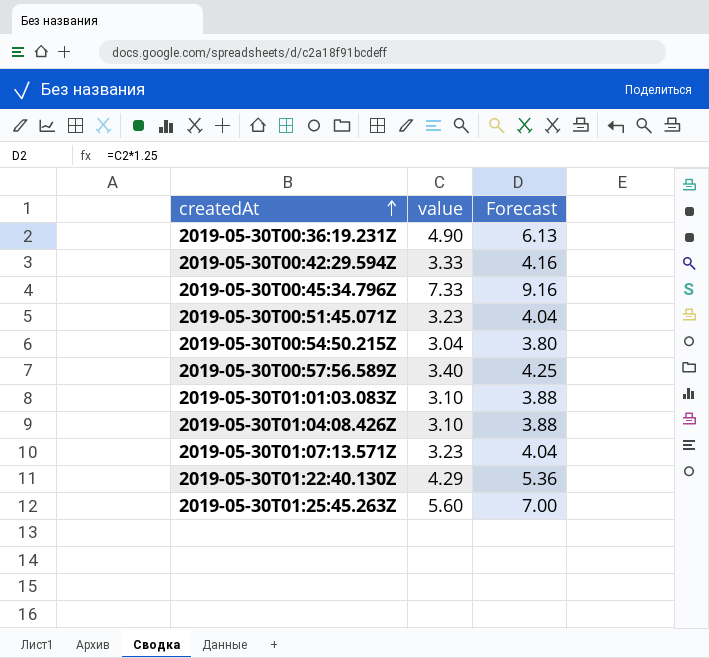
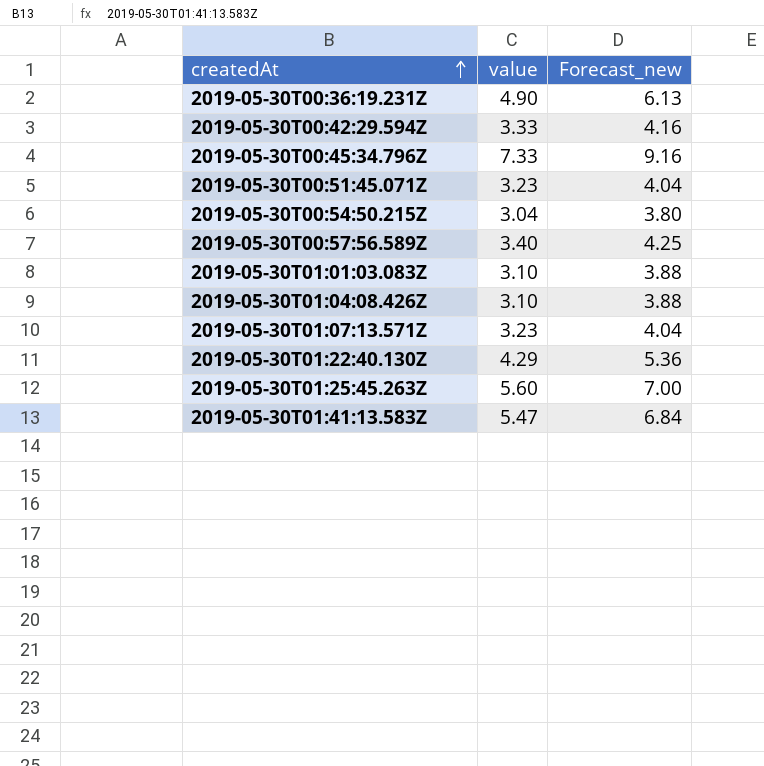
column name: Forecast -> Forecast_new
row 2019-05-30T01:41:13.583Z: none -> 5.47 | 6.84

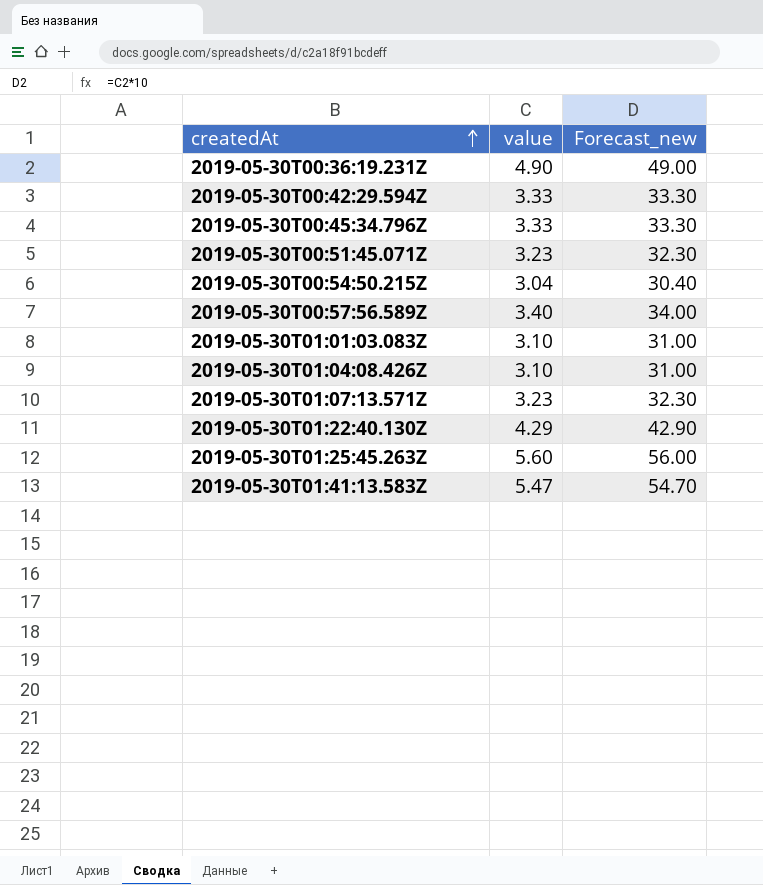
column Forecast_new | formula: [value] * 1.25 -> [value] * 10
2019-05-30T00:45:34.796Z | value: 7.33 -> 3.33

